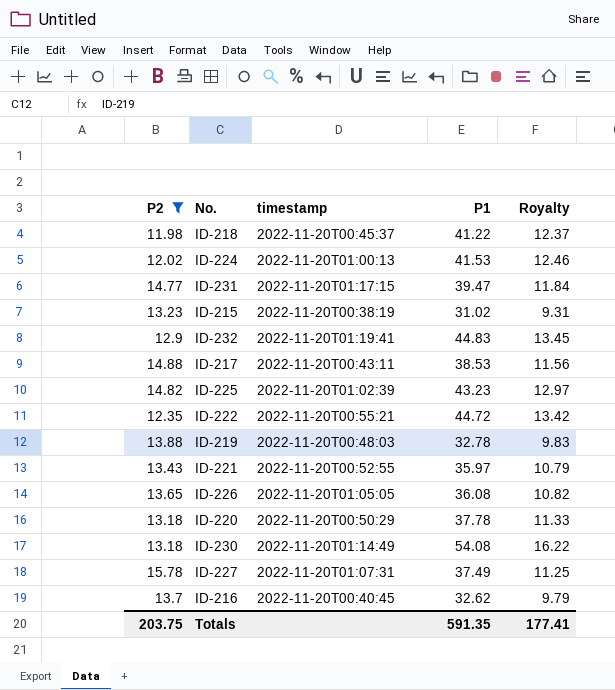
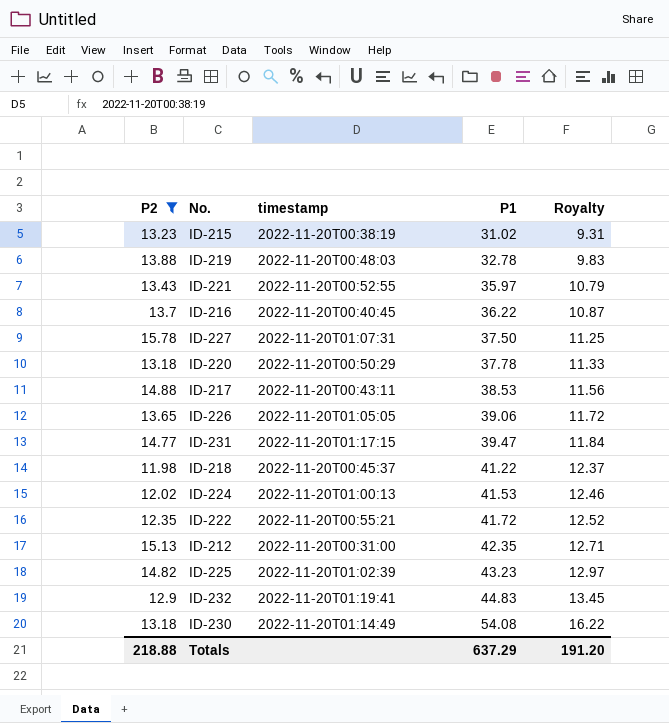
row order: none -> P1 ascending
ID-216 | P1: 32.62 -> 36.22
ID-216 | Royalty: 9.79 -> 10.87
ID-227 | P1: 37.49 -> 37.50
ID-226 | P1: 36.08 -> 39.06
ID-226 | Royalty: 10.82 -> 11.72
ID-222 | P1: 44.72 -> 41.72
ID-222 | Royalty: 13.42 -> 12.52
row ID-212: none -> 15.13 | 2022-11-20T00:31:00 | 42.35 | 12.71
Totals | P2: 203.75 -> 218.88
Totals | P1: 591.35 -> 637.29
Totals | Royalty: 177.41 -> 191.20

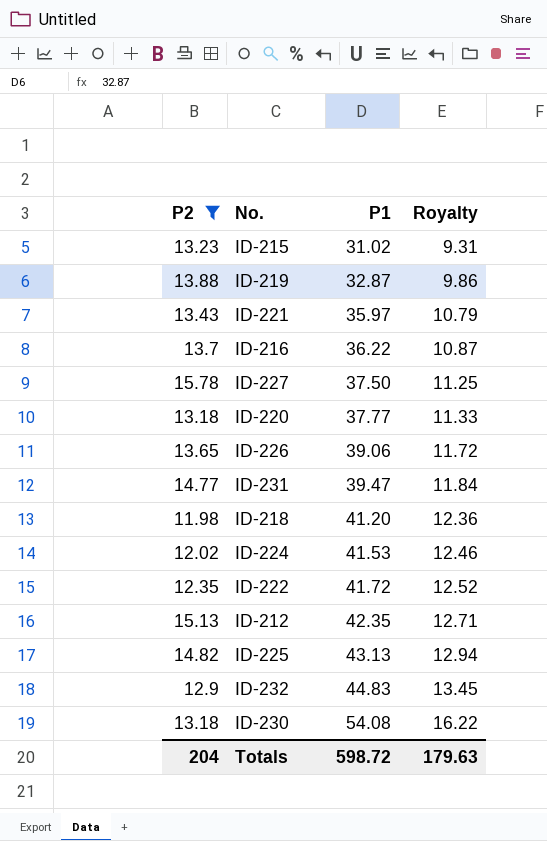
column timestamp | position: 3 -> none
row ID-217: 14.88 | 2022-11-20T00:43:11 | 38.53 | 11.56 -> none
ID-219 | P1: 32.78 -> 32.87
ID-219 | Royalty: 9.83 -> 9.86
ID-220 | P1: 37.78 -> 37.77
ID-218 | P1: 41.22 -> 41.20
ID-218 | Royalty: 12.37 -> 12.36
ID-225 | P1: 43.23 -> 43.13
ID-225 | Royalty: 12.97 -> 12.94
Totals | P2: 218.88 -> 204
Totals | P1: 637.29 -> 598.72
Totals | Royalty: 191.20 -> 179.63

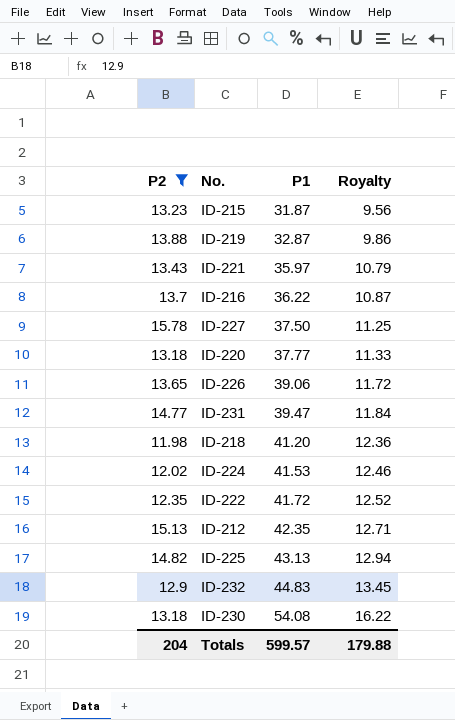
ID-215 | P1: 31.02 -> 31.87
ID-215 | Royalty: 9.31 -> 9.56
Totals | P1: 598.72 -> 599.57
Totals | Royalty: 179.63 -> 179.88

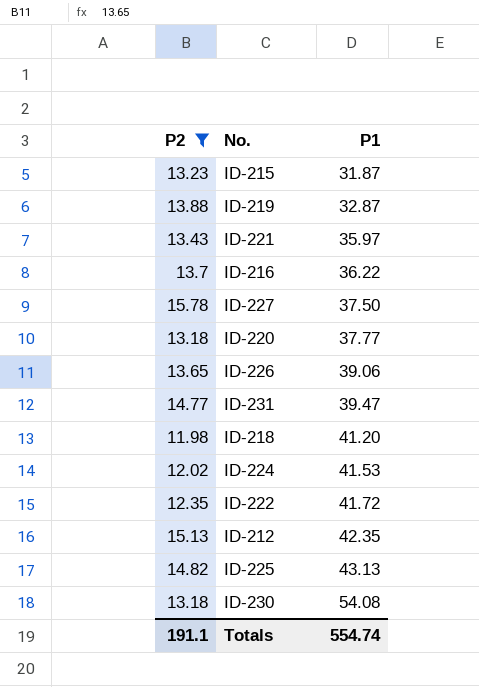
column Royalty | formula: [P1] * 0.3 -> none
row ID-232: 12.9 | 44.83 | 13.45 -> none
Totals | P2: 204 -> 191.1
Totals | P1: 599.57 -> 554.74

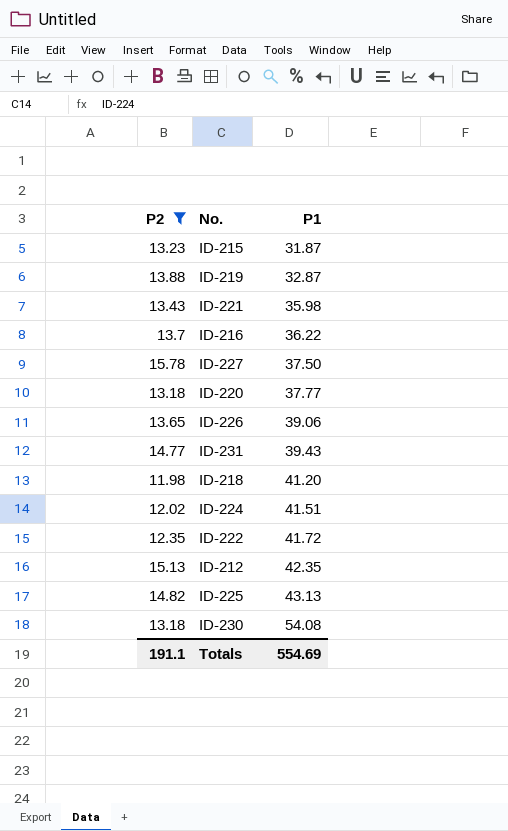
ID-221 | P1: 35.97 -> 35.98
ID-231 | P1: 39.47 -> 39.43
ID-224 | P1: 41.53 -> 41.51
Totals | P1: 554.74 -> 554.69

